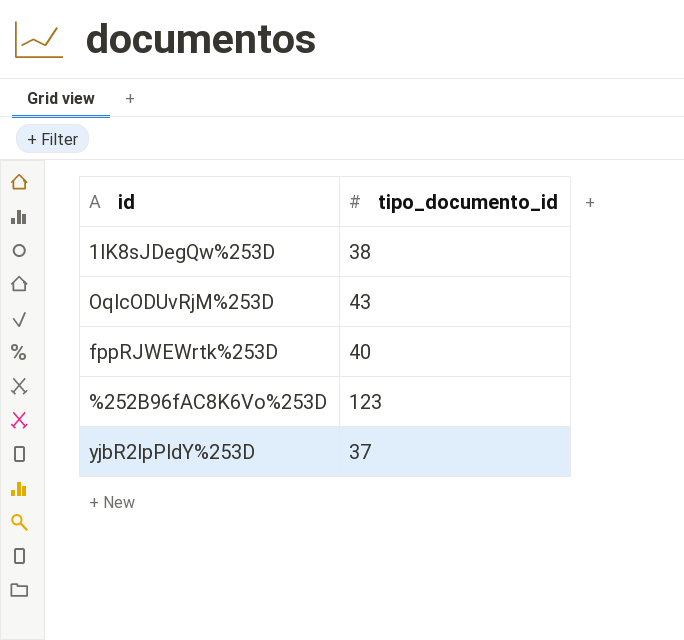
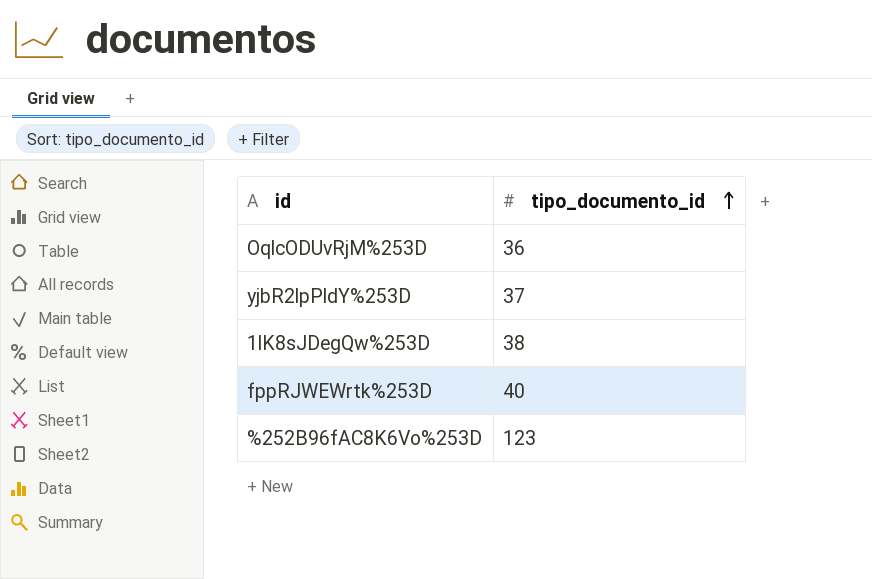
row order: none -> tipo_documento_id ascending
OqlcODUvRjM%253D | tipo_documento_id: 43 -> 36

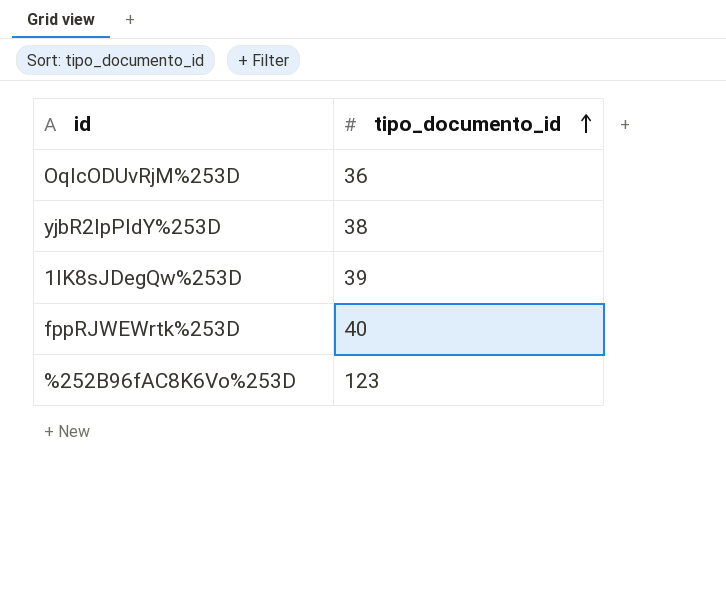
yjbR2lpPldY%253D | tipo_documento_id: 37 -> 38
1lK8sJDegQw%253D | tipo_documento_id: 38 -> 39

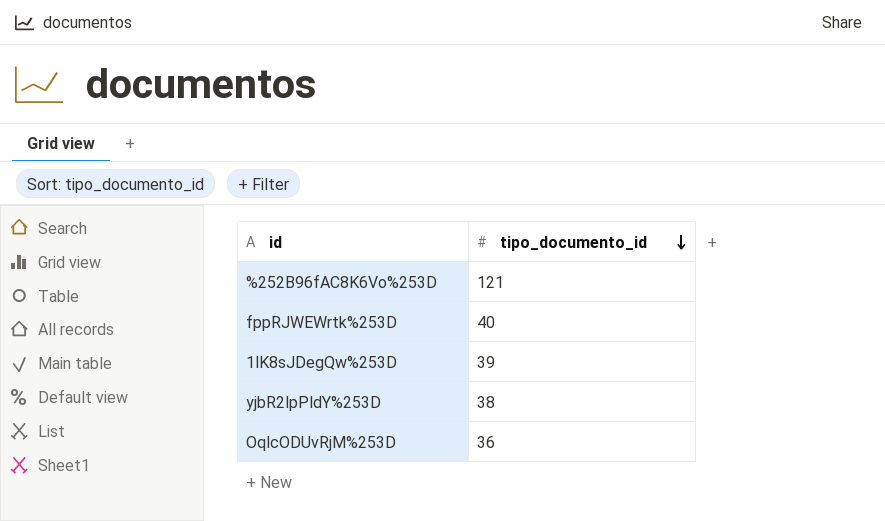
row order: tipo_documento_id ascending -> tipo_documento_id descending
%252B96fAC8K6Vo%253D | tipo_documento_id: 123 -> 121

